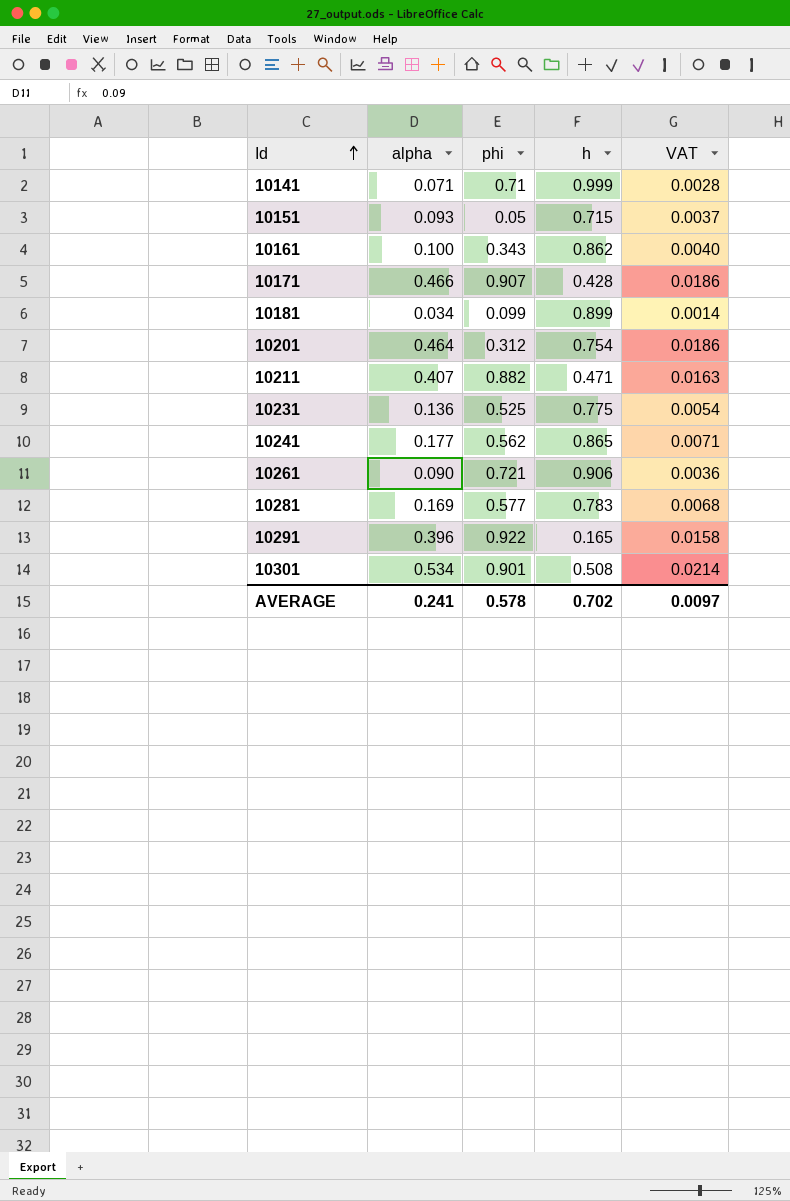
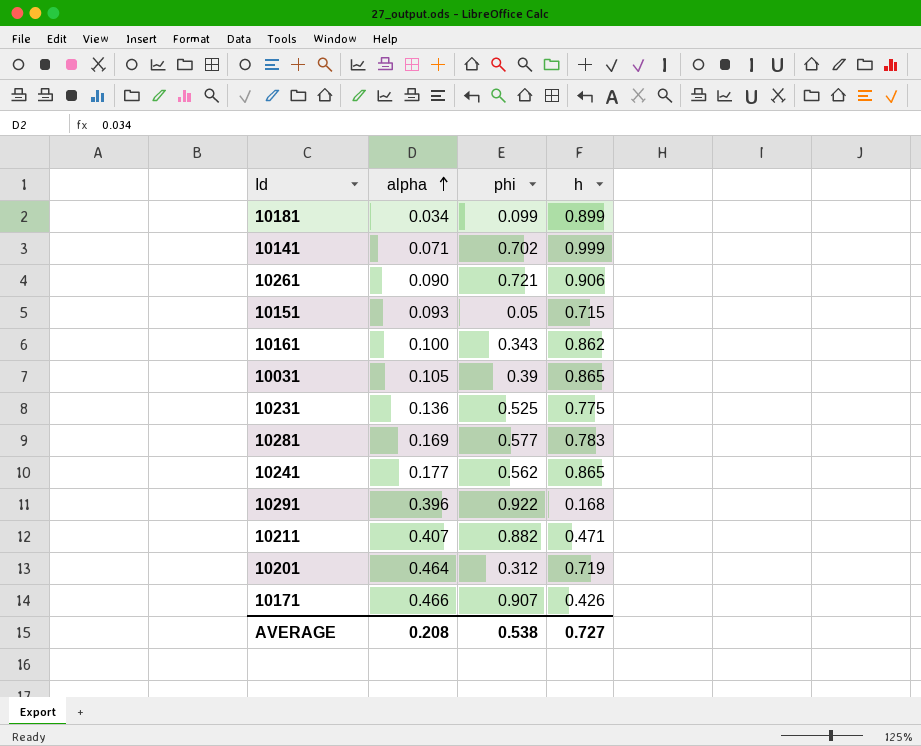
row order: Id ascending -> alpha ascending
column VAT | formula: [alpha] * 0.04 -> none
row 10301: 0.534 | 0.901 | 0.508 | 0.0214 -> none
10141 | phi: 0.71 -> 0.702
row 10031: none -> 0.105 | 0.39 | 0.865
10291 | h: 0.165 -> 0.168
10201 | h: 0.754 -> 0.719
10171 | h: 0.428 -> 0.426
AVERAGE | alpha: 0.241 -> 0.208
AVERAGE | phi: 0.578 -> 0.538
AVERAGE | h: 0.702 -> 0.727

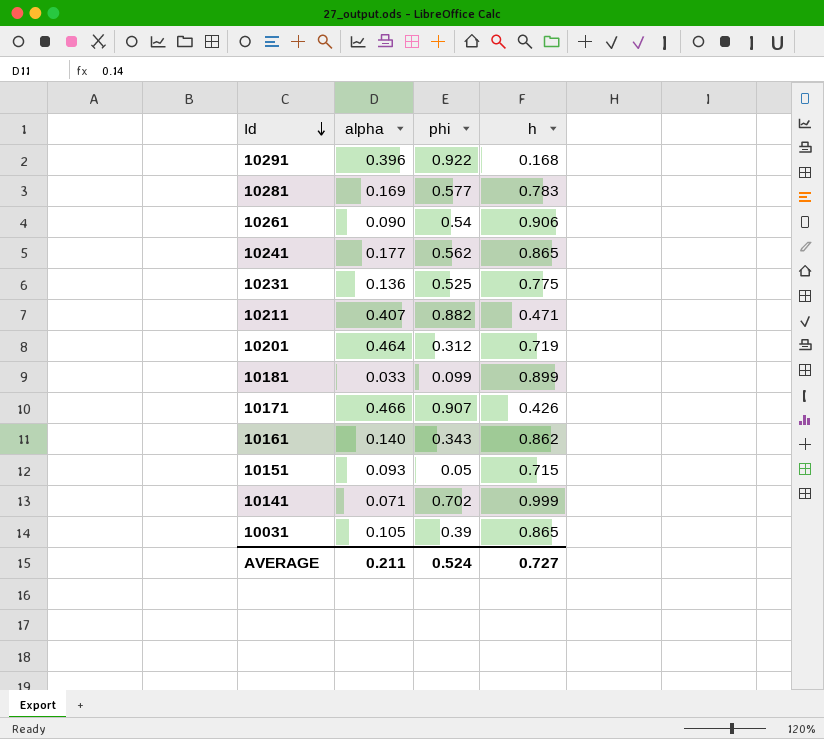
row order: alpha ascending -> Id descending
10261 | phi: 0.721 -> 0.54
10181 | alpha: 0.034 -> 0.033
10161 | alpha: 0.100 -> 0.140
AVERAGE | alpha: 0.208 -> 0.211
AVERAGE | phi: 0.538 -> 0.524

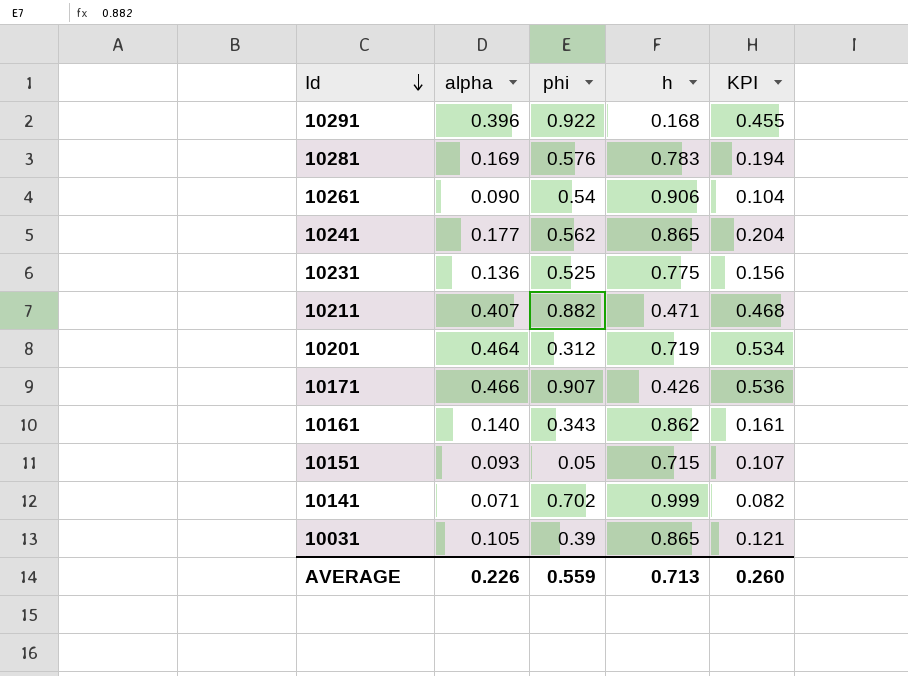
column KPI | formula: none -> [alpha] * 1.15
row 10181: 0.033 | 0.099 | 0.899 -> none
10281 | phi: 0.577 -> 0.576
AVERAGE | alpha: 0.211 -> 0.226
AVERAGE | phi: 0.524 -> 0.559
AVERAGE | h: 0.727 -> 0.713

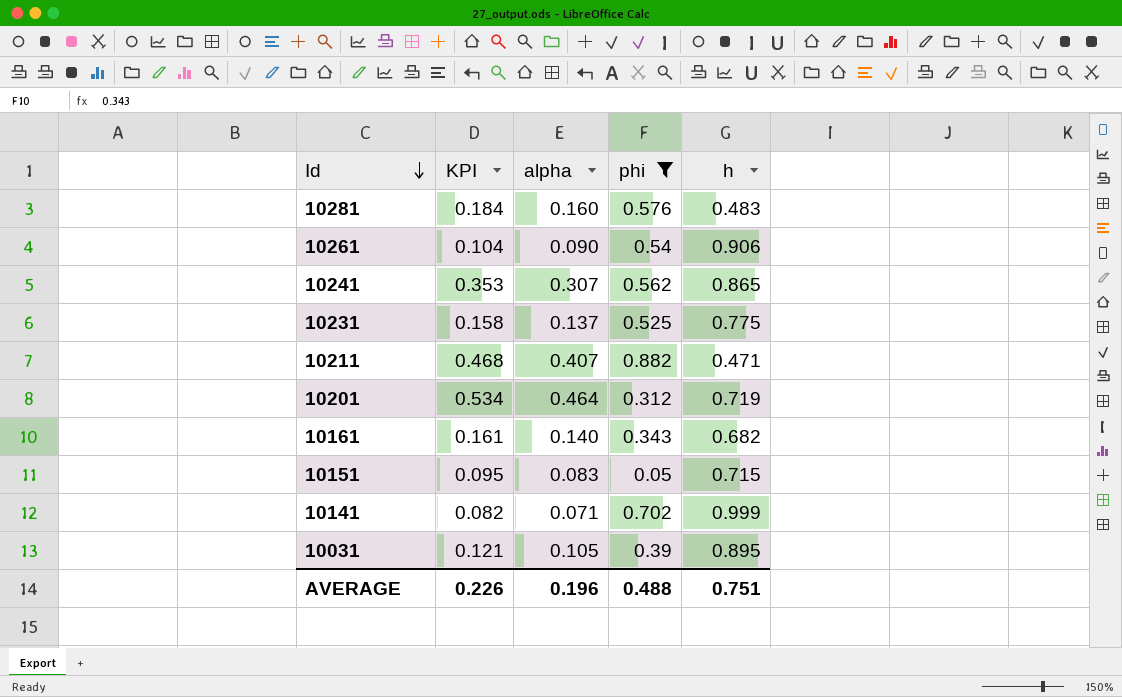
filter: none -> phi <= 0.882
column KPI | position: 5 -> 2
10281 | KPI: 0.194 -> 0.184
10281 | alpha: 0.169 -> 0.160
10281 | h: 0.783 -> 0.483
10241 | KPI: 0.204 -> 0.353
10241 | alpha: 0.177 -> 0.307
10231 | KPI: 0.156 -> 0.158
10231 | alpha: 0.136 -> 0.137
10161 | h: 0.862 -> 0.682
10151 | KPI: 0.107 -> 0.095
10151 | alpha: 0.093 -> 0.083
10031 | h: 0.865 -> 0.895
AVERAGE | KPI: 0.260 -> 0.226
AVERAGE | alpha: 0.226 -> 0.196
AVERAGE | phi: 0.559 -> 0.488
AVERAGE | h: 0.713 -> 0.751

